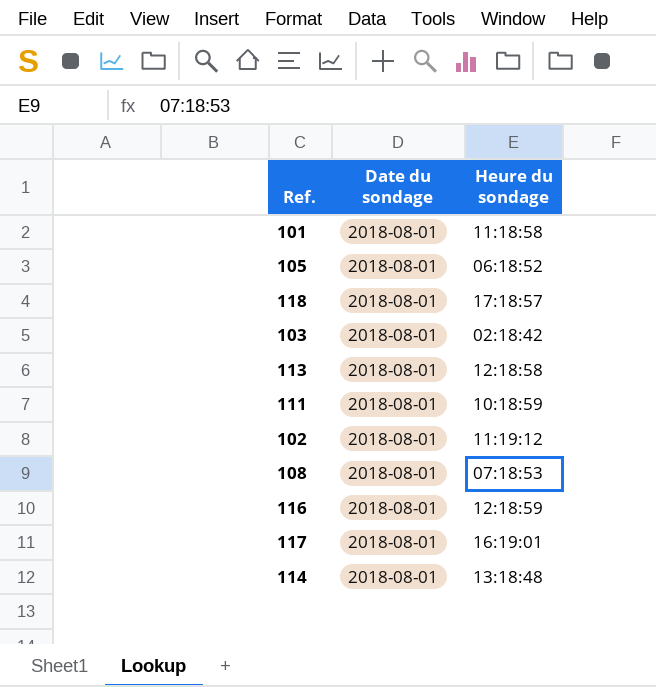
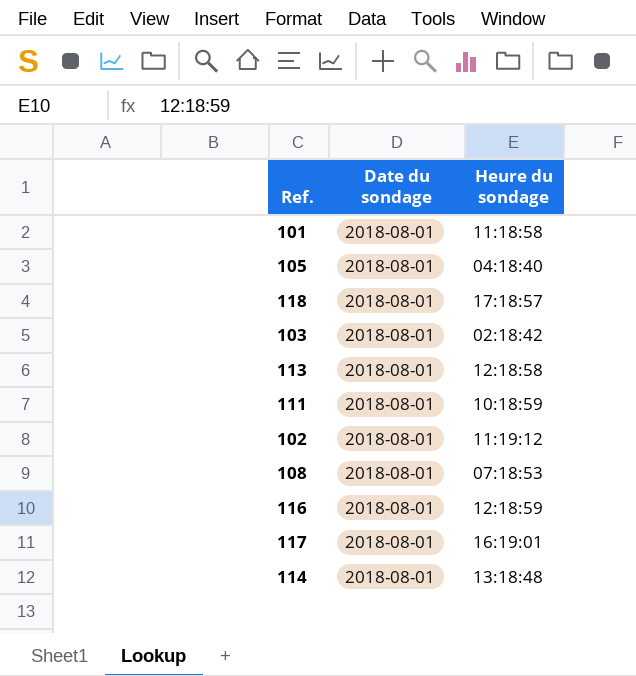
105 | Heure du sondage: 06:18:52 -> 04:18:40

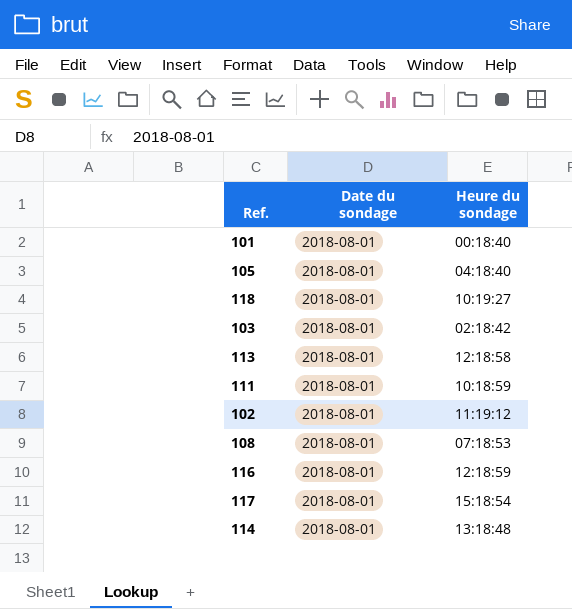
101 | Heure du sondage: 11:18:58 -> 00:18:40
118 | Heure du sondage: 17:18:57 -> 10:19:27
117 | Heure du sondage: 16:19:01 -> 15:18:54

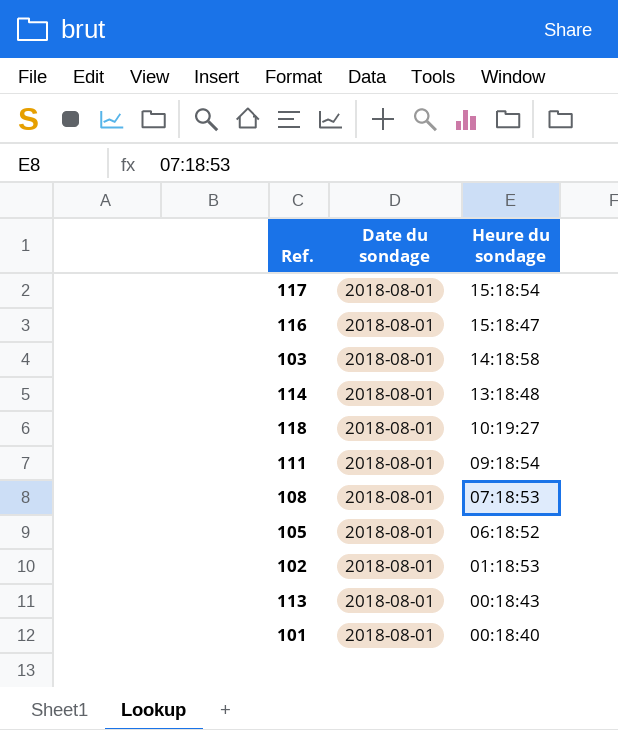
row order: none -> Heure du sondage descending
116 | Heure du sondage: 12:18:59 -> 15:18:47
103 | Heure du sondage: 02:18:42 -> 14:18:58
111 | Heure du sondage: 10:18:59 -> 09:18:54
105 | Heure du sondage: 04:18:40 -> 06:18:52
102 | Heure du sondage: 11:19:12 -> 01:18:53
113 | Heure du sondage: 12:18:58 -> 00:18:43

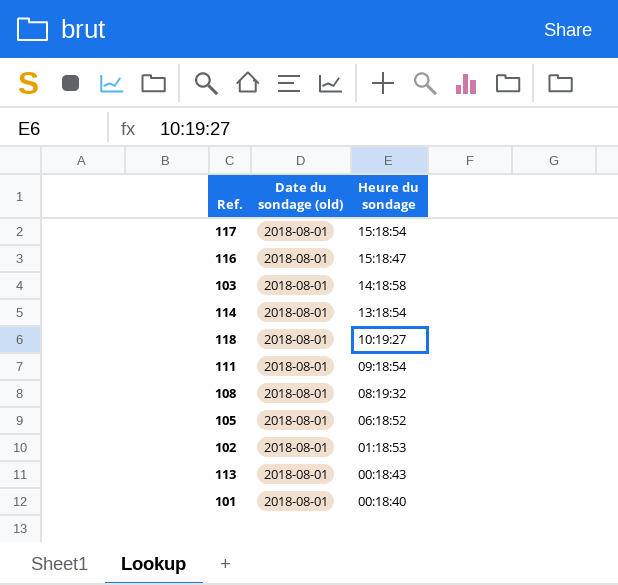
column name: Date du sondage -> Date du sondage (old)
114 | Heure du sondage: 13:18:48 -> 13:18:54
108 | Heure du sondage: 07:18:53 -> 08:19:32

